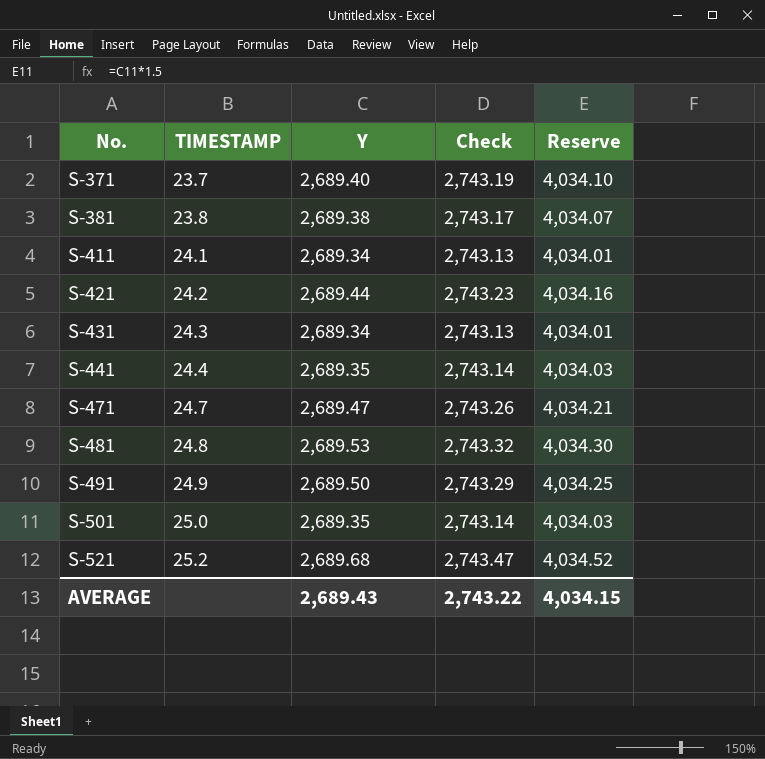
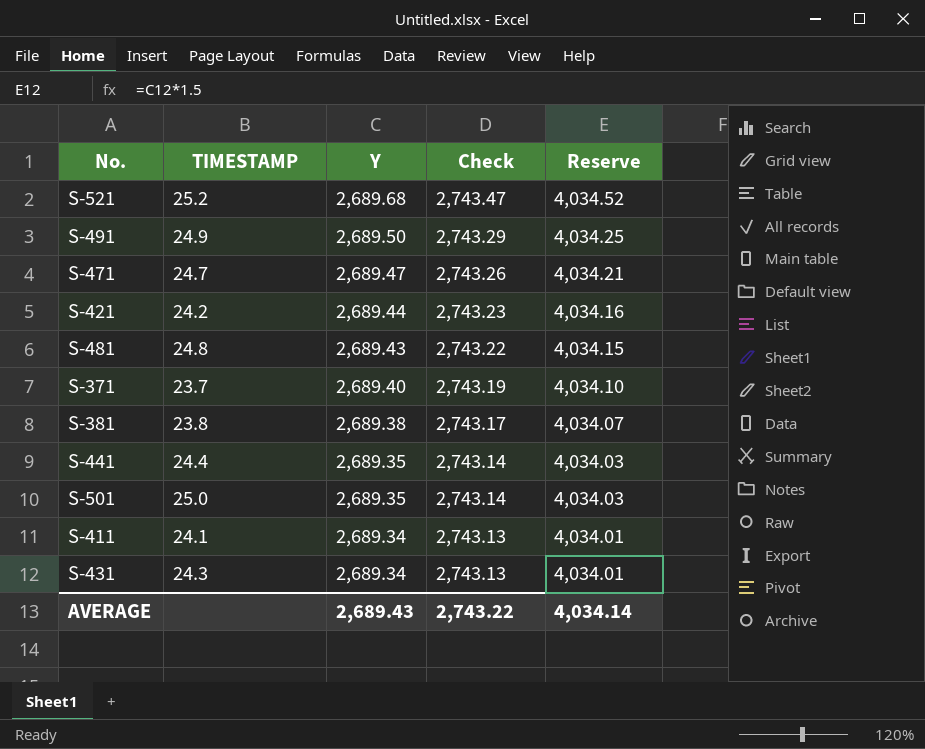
row order: No. ascending -> Y descending
S-481 | Y: 2,689.53 -> 2,689.43
S-481 | Check: 2,743.32 -> 2,743.22
S-481 | Reserve: 4,034.30 -> 4,034.15
AVERAGE | Reserve: 4,034.15 -> 4,034.14

